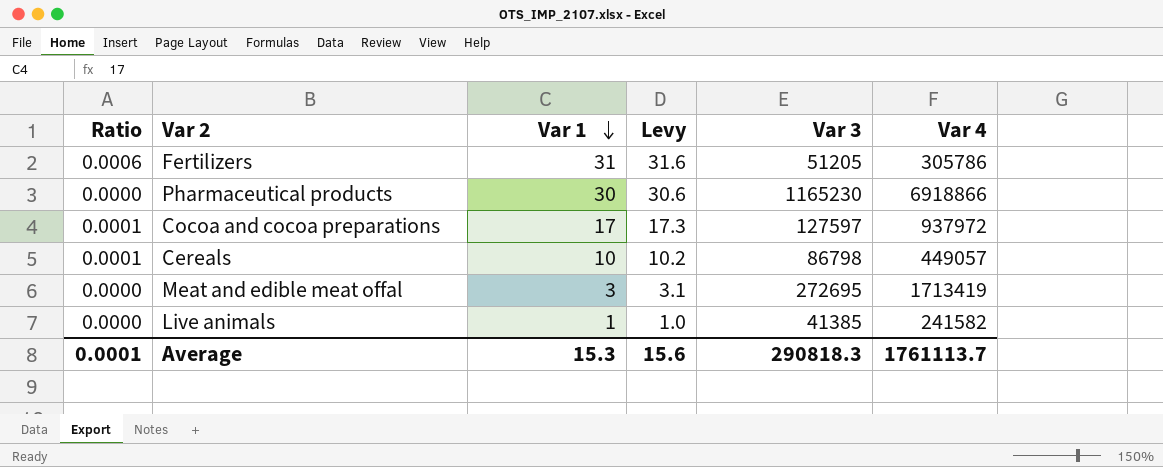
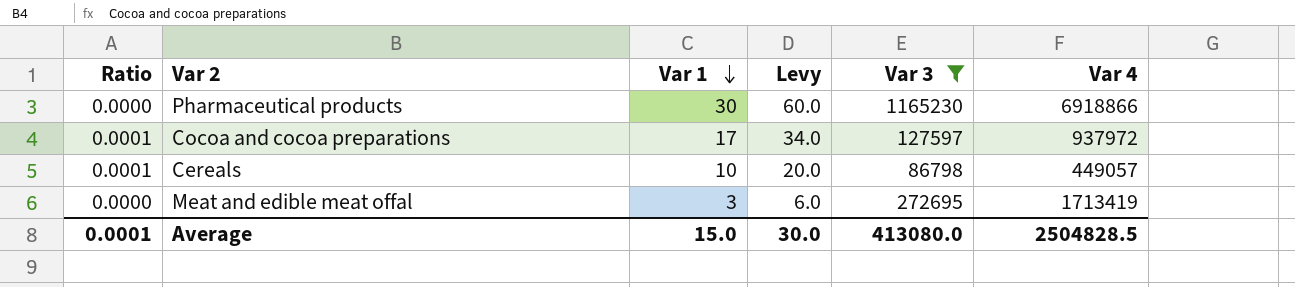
filter: none -> Var 3 >= 86798
column Levy | formula: [Var 1] * 1.02 -> [Var 1] * 2
Average | Var 1: 15.3 -> 15.0
Average | Levy: 15.6 -> 30.0
Average | Var 3: 290818.3 -> 413080.0
Average | Var 4: 1761113.7 -> 2504828.5

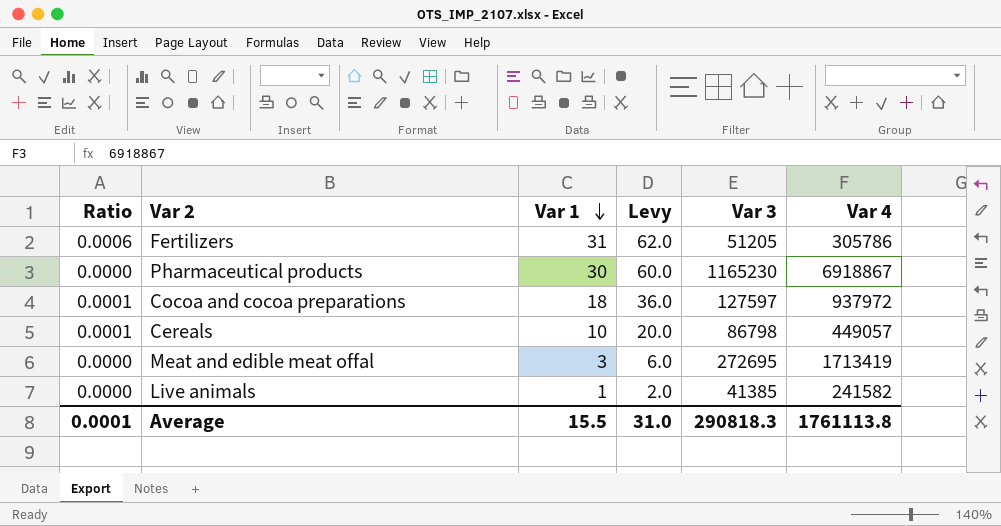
filter: Var 3 >= 86798 -> none
Pharmaceutical products | Var 4: 6918866 -> 6918867
Cocoa and cocoa preparations | Var 1: 17 -> 18
Cocoa and cocoa preparations | Levy: 34.0 -> 36.0
Average | Var 1: 15.0 -> 15.5
Average | Levy: 30.0 -> 31.0
Average | Var 3: 413080.0 -> 290818.3
Average | Var 4: 2504828.5 -> 1761113.8

